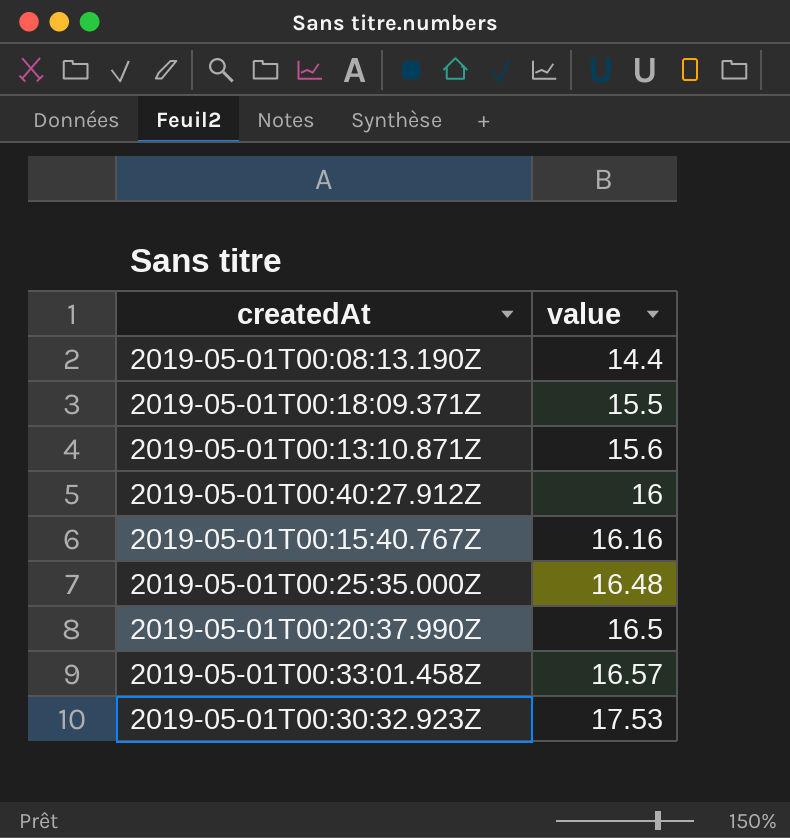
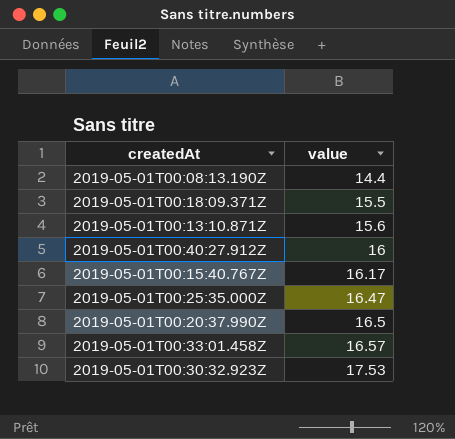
2019-05-01T00:15:40.767Z | value: 16.16 -> 16.17
2019-05-01T00:25:35.000Z | value: 16.48 -> 16.47

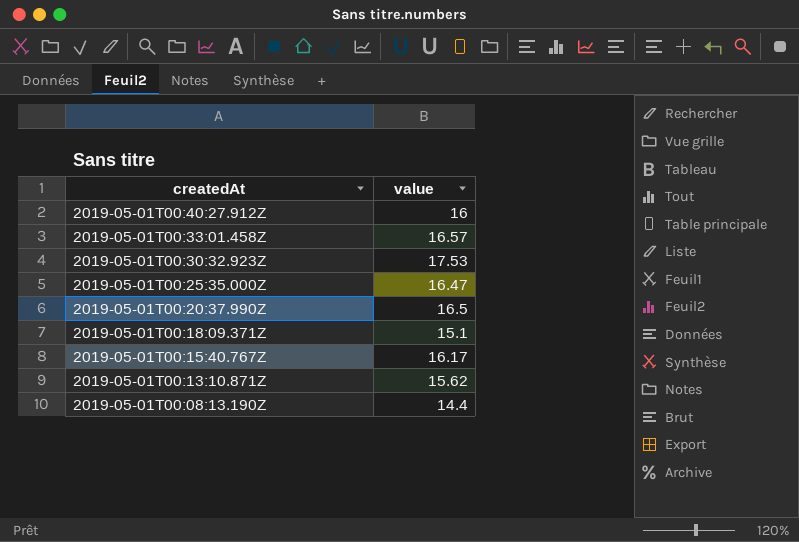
row order: value ascending -> createdAt descending
2019-05-01T00:18:09.371Z | value: 15.5 -> 15.1
2019-05-01T00:13:10.871Z | value: 15.6 -> 15.62

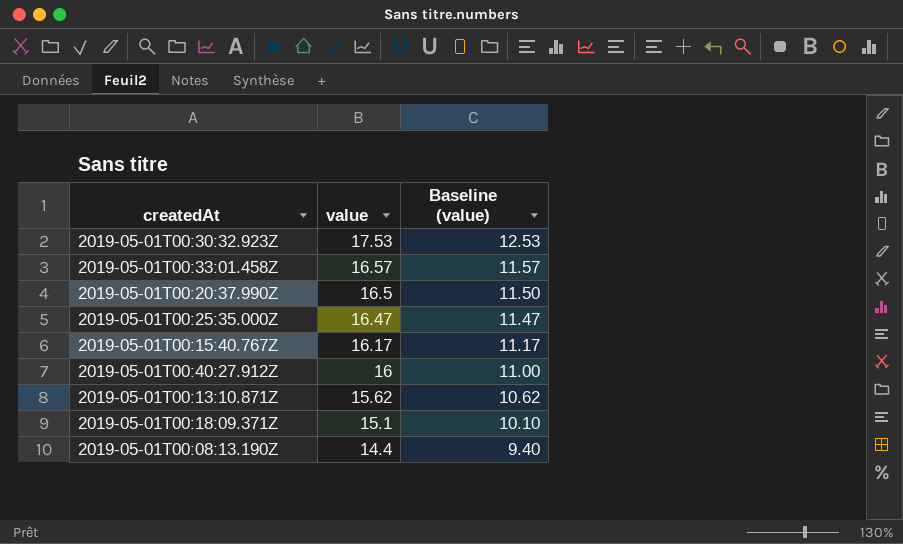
row order: createdAt descending -> value descending
column Baseline (value) | formula: none -> [value] - 5

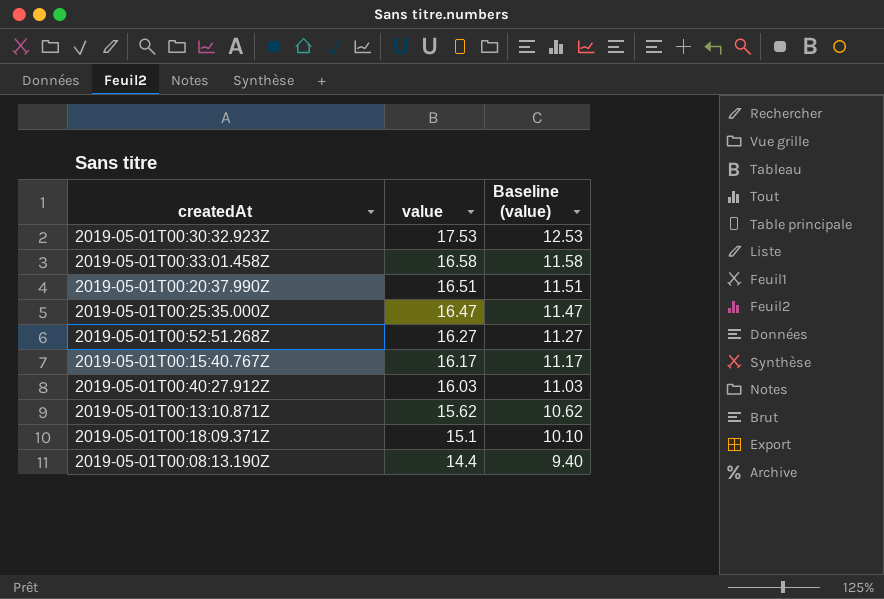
2019-05-01T00:33:01.458Z | value: 16.57 -> 16.58
2019-05-01T00:33:01.458Z | Baseline (value): 11.57 -> 11.58
2019-05-01T00:20:37.990Z | value: 16.5 -> 16.51
2019-05-01T00:20:37.990Z | Baseline (value): 11.50 -> 11.51
row 2019-05-01T00:52:51.268Z: none -> 16.27 | 11.27
2019-05-01T00:40:27.912Z | value: 16 -> 16.03
2019-05-01T00:40:27.912Z | Baseline (value): 11.00 -> 11.03

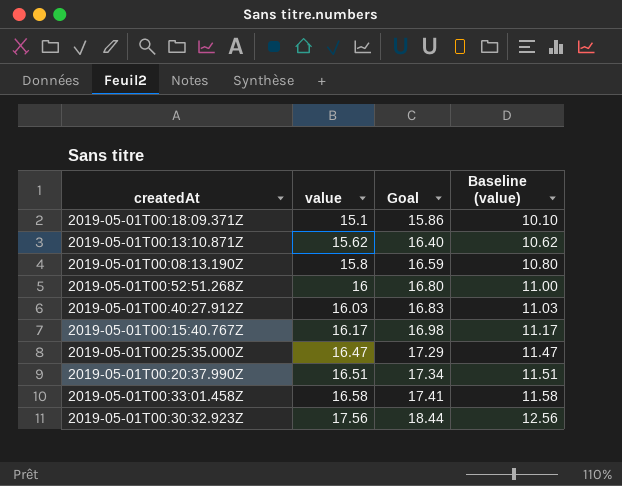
row order: value descending -> value ascending
column Goal | formula: none -> [value] * 1.05
2019-05-01T00:08:13.190Z | value: 14.4 -> 15.8
2019-05-01T00:08:13.190Z | Baseline (value): 9.40 -> 10.80
2019-05-01T00:52:51.268Z | value: 16.27 -> 16
2019-05-01T00:52:51.268Z | Baseline (value): 11.27 -> 11.00
2019-05-01T00:30:32.923Z | value: 17.53 -> 17.56
2019-05-01T00:30:32.923Z | Baseline (value): 12.53 -> 12.56

